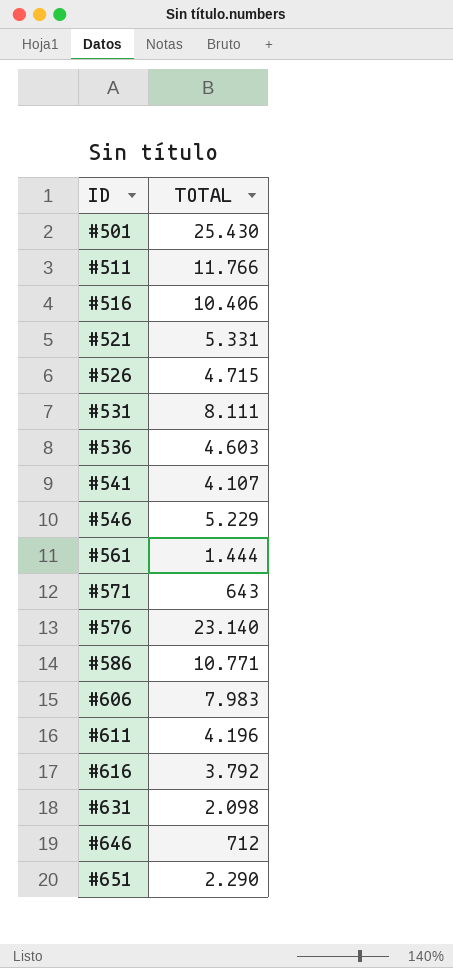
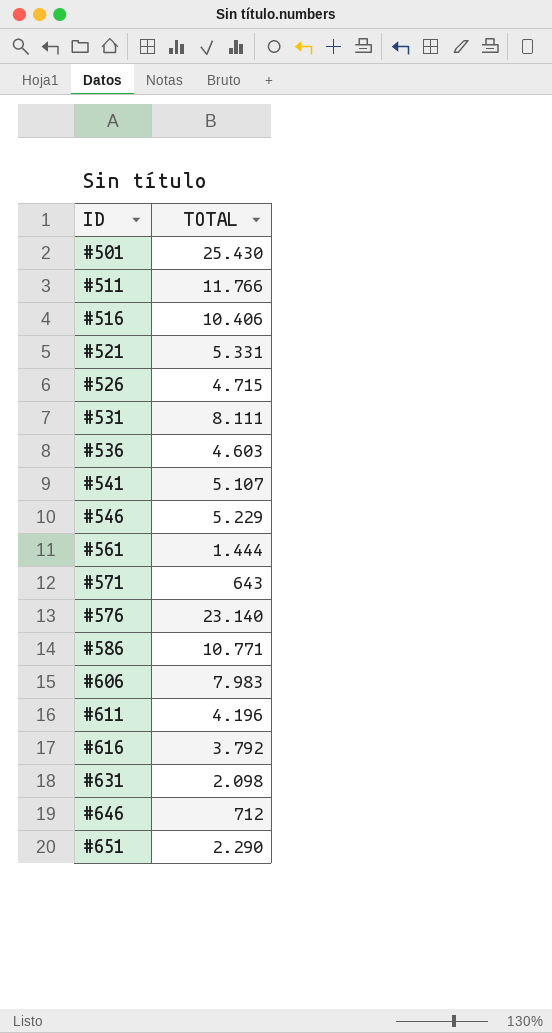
#541 | TOTAL: 4.107 -> 5.107

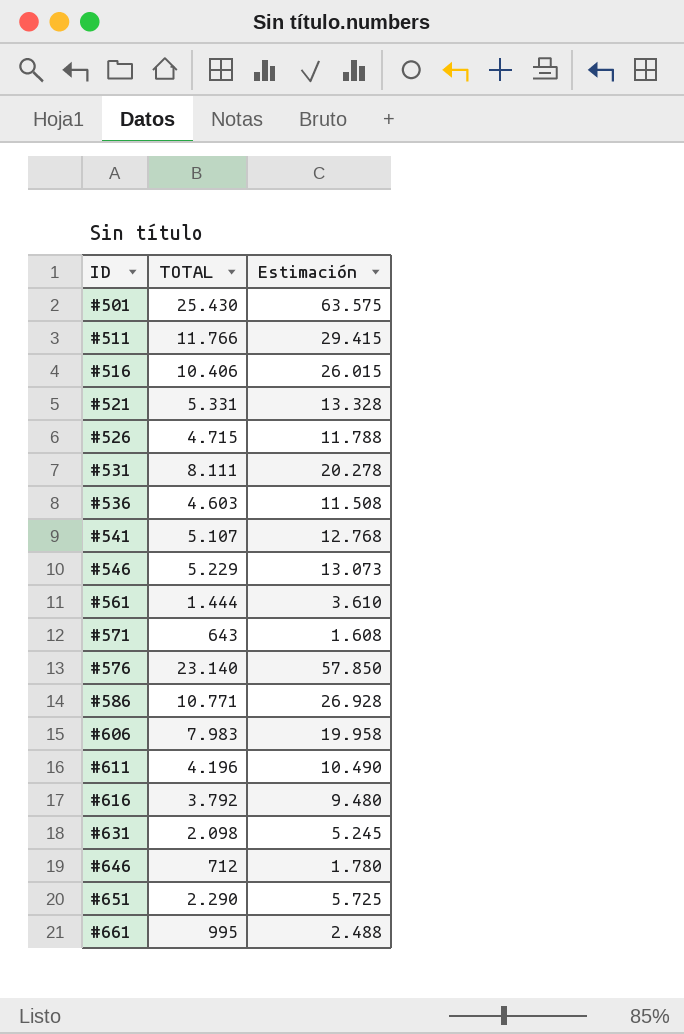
column Estimación | formula: none -> [TOTAL] * 2,5
row #661: none -> 995 | 2.488

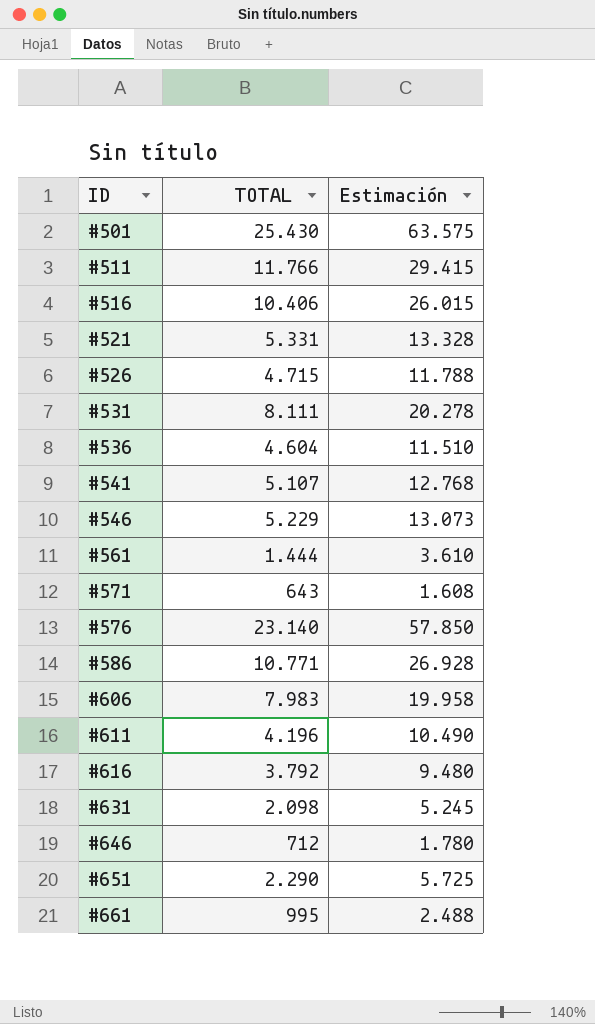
#536 | TOTAL: 4.603 -> 4.604
#536 | Estimación: 11.508 -> 11.510

